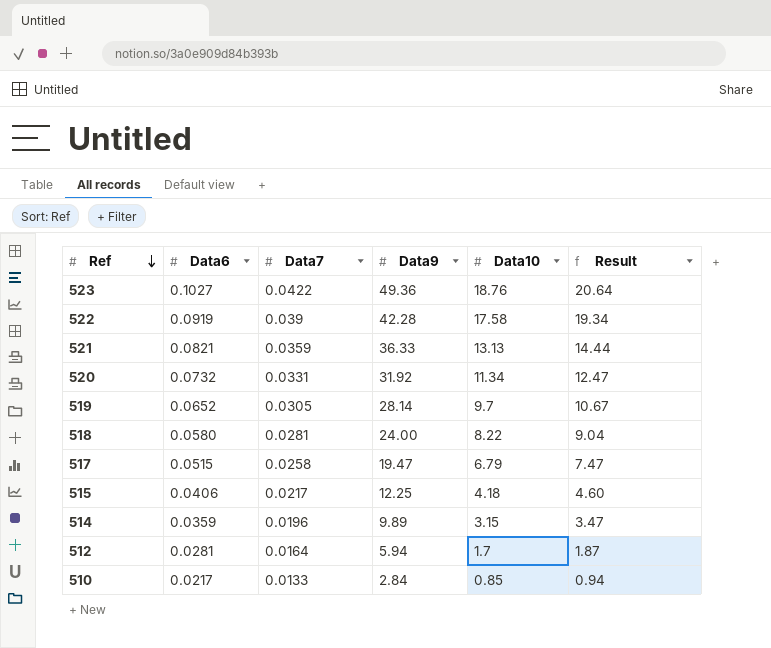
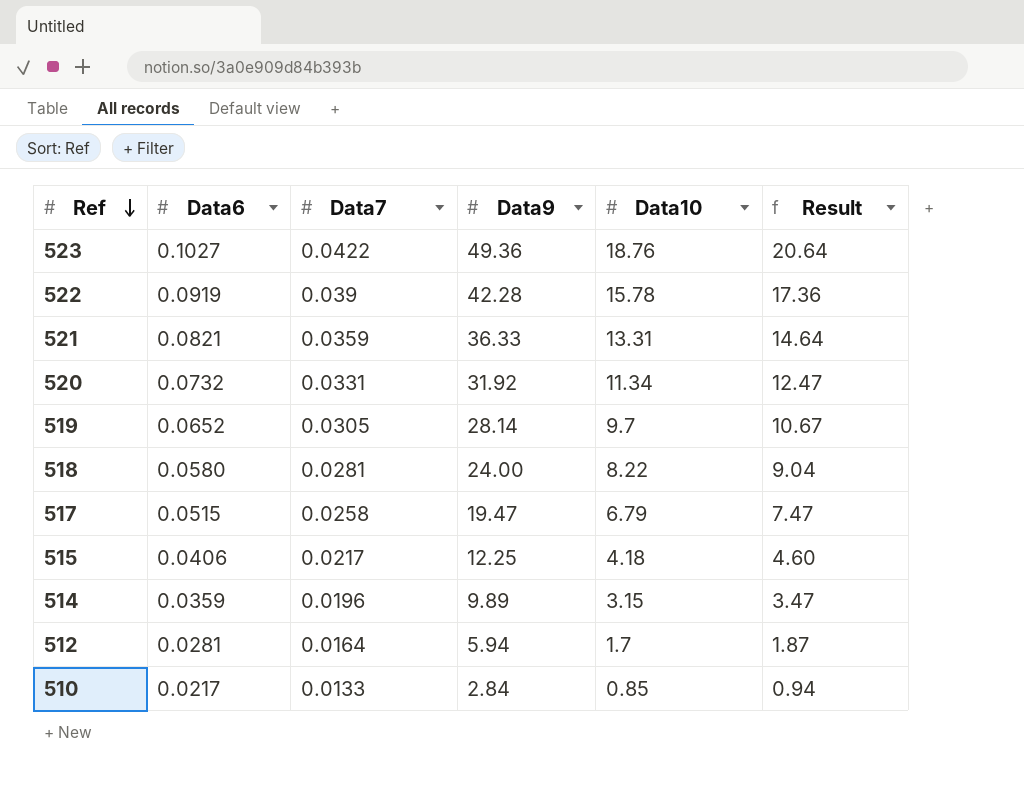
522 | Data10: 17.58 -> 15.78
522 | Result: 19.34 -> 17.36
521 | Data10: 13.13 -> 13.31
521 | Result: 14.44 -> 14.64

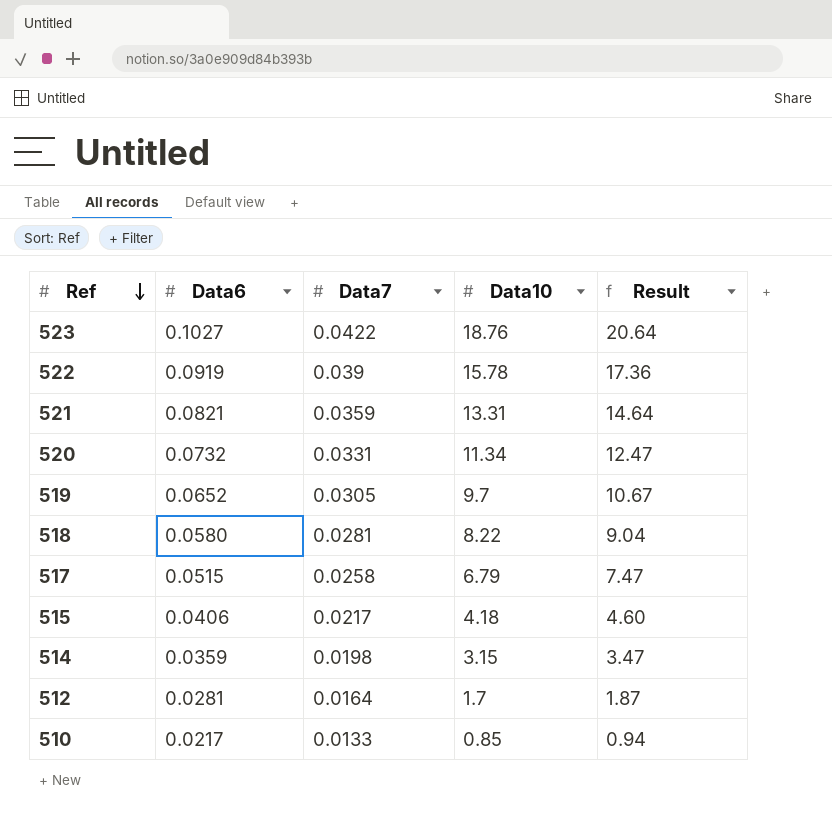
column Data9 | position: 4 -> none
514 | Data7: 0.0196 -> 0.0198

